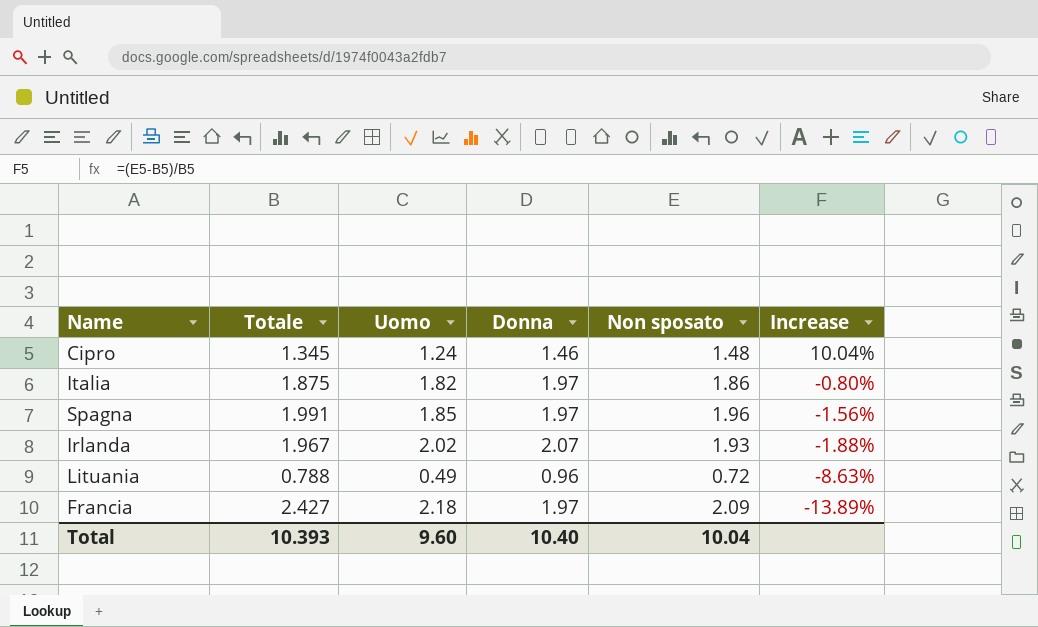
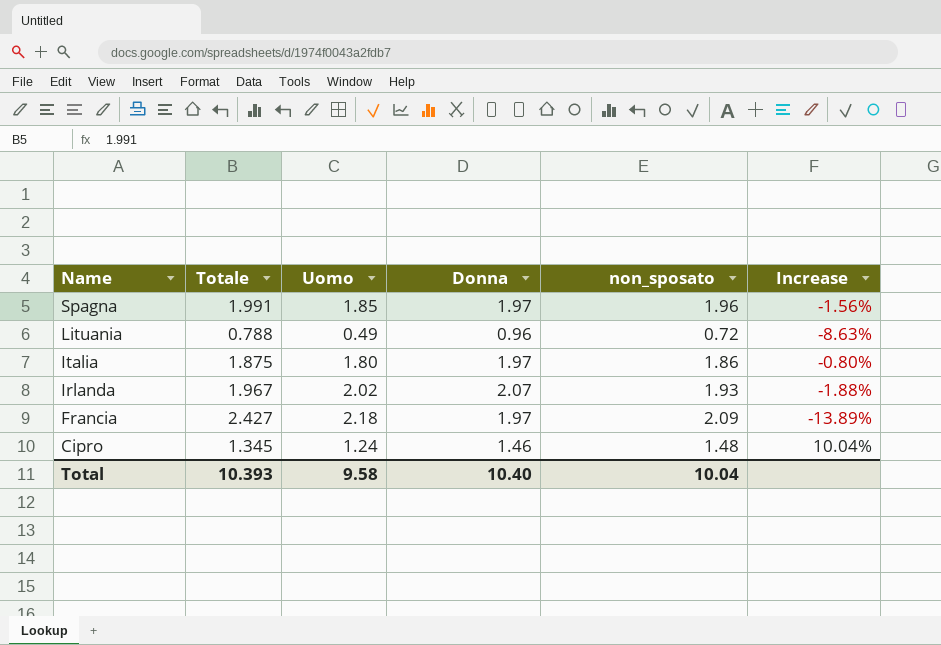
row order: Increase descending -> Name descending
column name: Non sposato -> non_sposato
Italia | Uomo: 1.82 -> 1.80
Total | Uomo: 9.60 -> 9.58

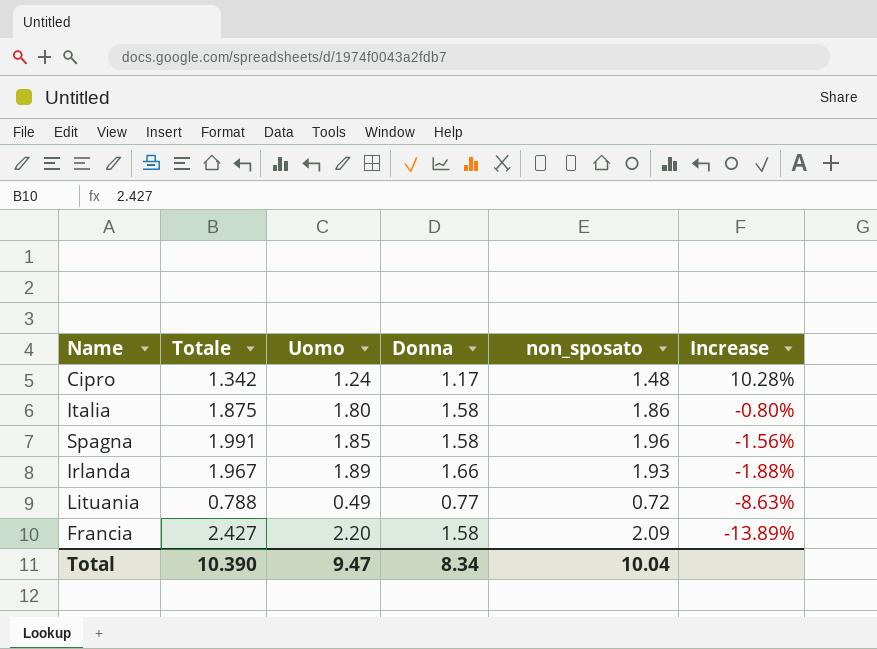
row order: Name descending -> Increase descending
Cipro | Totale: 1.345 -> 1.342
Cipro | Donna: 1.46 -> 1.17
Cipro | Increase: 10.04% -> 10.28%
Italia | Donna: 1.97 -> 1.58
Spagna | Donna: 1.97 -> 1.58
Irlanda | Uomo: 2.02 -> 1.89
Irlanda | Donna: 2.07 -> 1.66
Lituania | Donna: 0.96 -> 0.77
Francia | Uomo: 2.18 -> 2.20
Francia | Donna: 1.97 -> 1.58
Total | Totale: 10.393 -> 10.390
Total | Uomo: 9.58 -> 9.47
Total | Donna: 10.40 -> 8.34

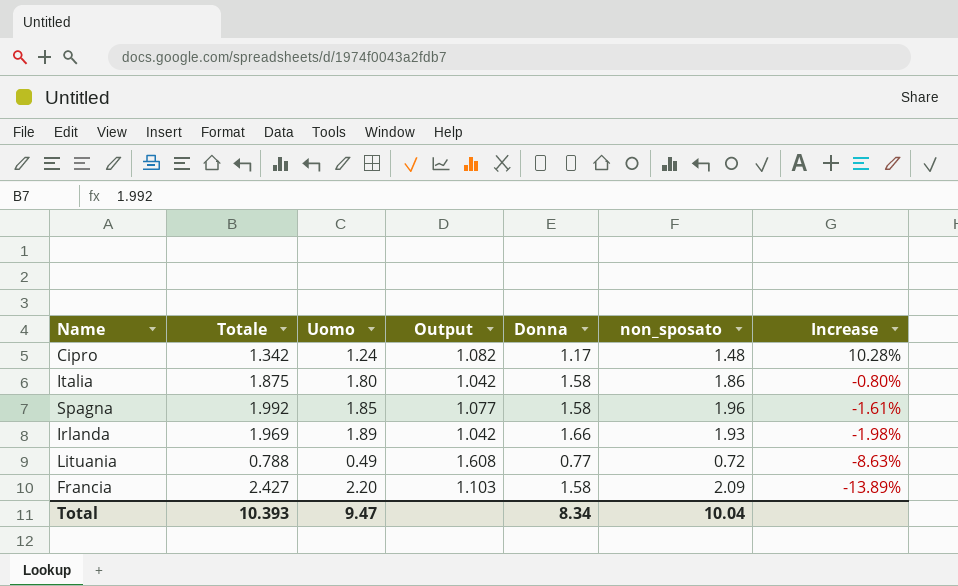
column Output | formula: none -> [Totale] / [Uomo]
Spagna | Totale: 1.991 -> 1.992
Spagna | Increase: -1.56% -> -1.61%
Irlanda | Totale: 1.967 -> 1.969
Irlanda | Increase: -1.88% -> -1.98%
Total | Totale: 10.390 -> 10.393

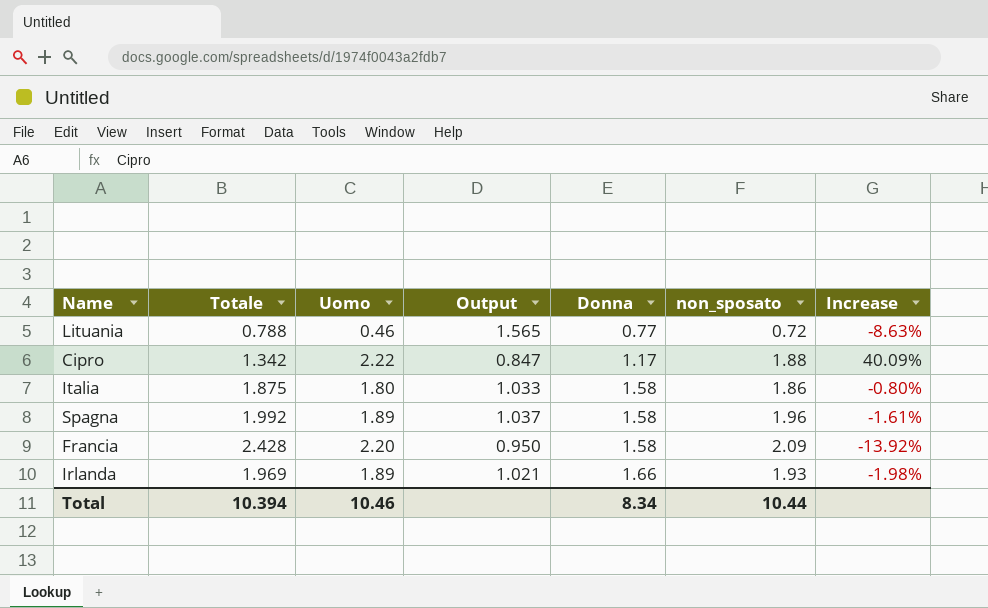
row order: Increase descending -> Donna ascending
column Output | formula: [Totale] / [Uomo] -> [non_sposato] / [Uomo]
Lituania | Uomo: 0.49 -> 0.46
Cipro | Uomo: 1.24 -> 2.22
Cipro | non_sposato: 1.48 -> 1.88
Cipro | Increase: 10.28% -> 40.09%
Spagna | Uomo: 1.85 -> 1.89
Francia | Totale: 2.427 -> 2.428
Francia | Increase: -13.89% -> -13.92%
Total | Totale: 10.393 -> 10.394
Total | Uomo: 9.47 -> 10.46
Total | non_sposato: 10.04 -> 10.44

